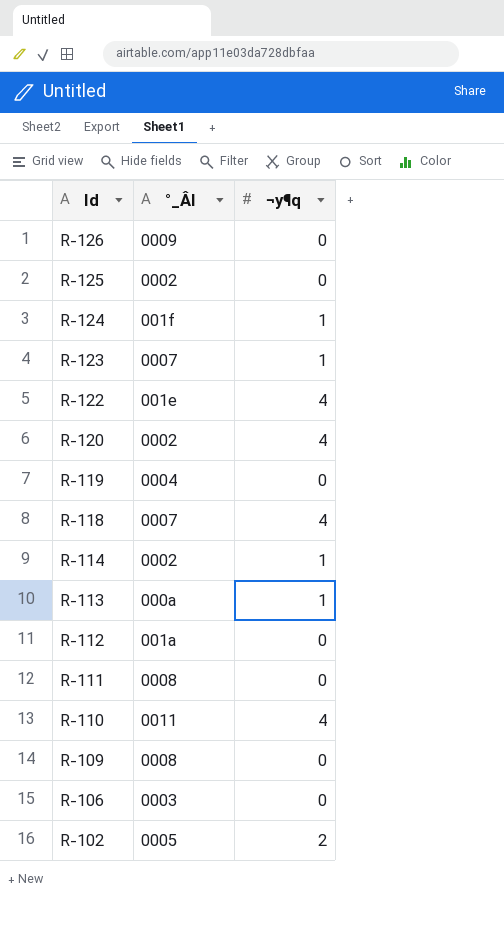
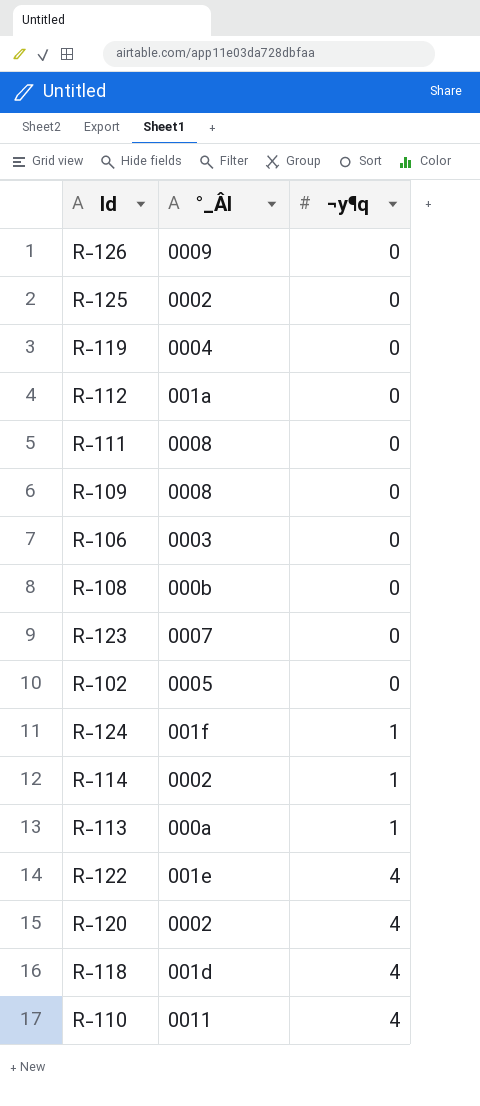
row order: Id descending -> ¬y¶q ascending
row R-108: none -> 000b | 0
R-123 | ¬y¶q: 1 -> 0
R-102 | ¬y¶q: 2 -> 0
R-118 | °_ÂI: 0007 -> 001d

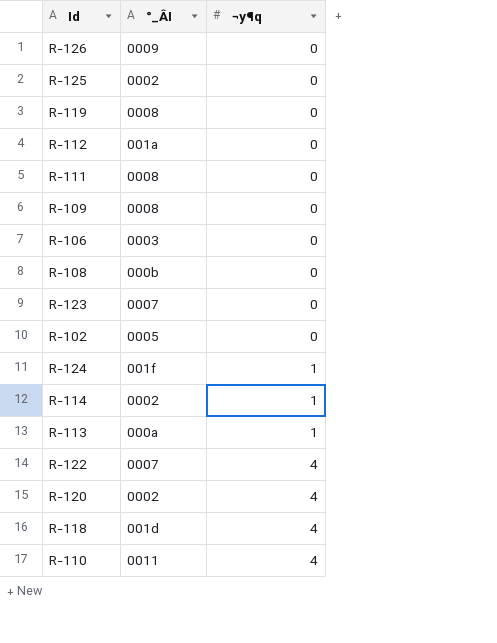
R-119 | °_ÂI: 0004 -> 0008
R-122 | °_ÂI: 001e -> 0007

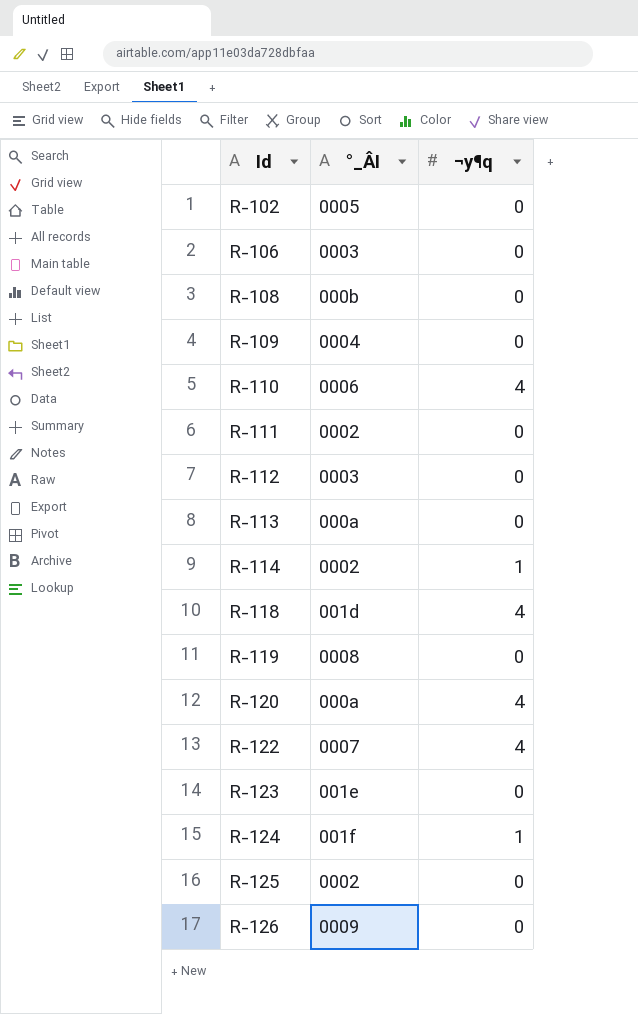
row order: ¬y¶q ascending -> Id ascending
R-109 | °_ÂI: 0008 -> 0004
R-110 | °_ÂI: 0011 -> 0006
R-111 | °_ÂI: 0008 -> 0002
R-112 | °_ÂI: 001a -> 0003
R-113 | ¬y¶q: 1 -> 0
R-120 | °_ÂI: 0002 -> 000a
R-123 | °_ÂI: 0007 -> 001e

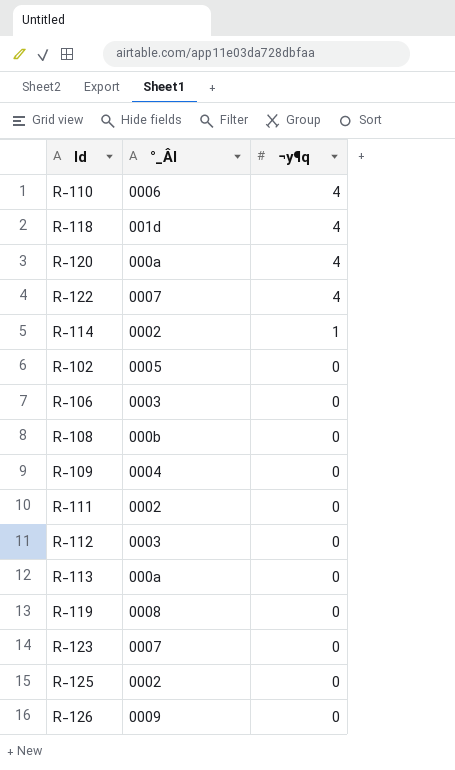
row order: Id ascending -> ¬y¶q descending
row R-124: 001f | 1 -> none
R-123 | °_ÂI: 001e -> 0007

